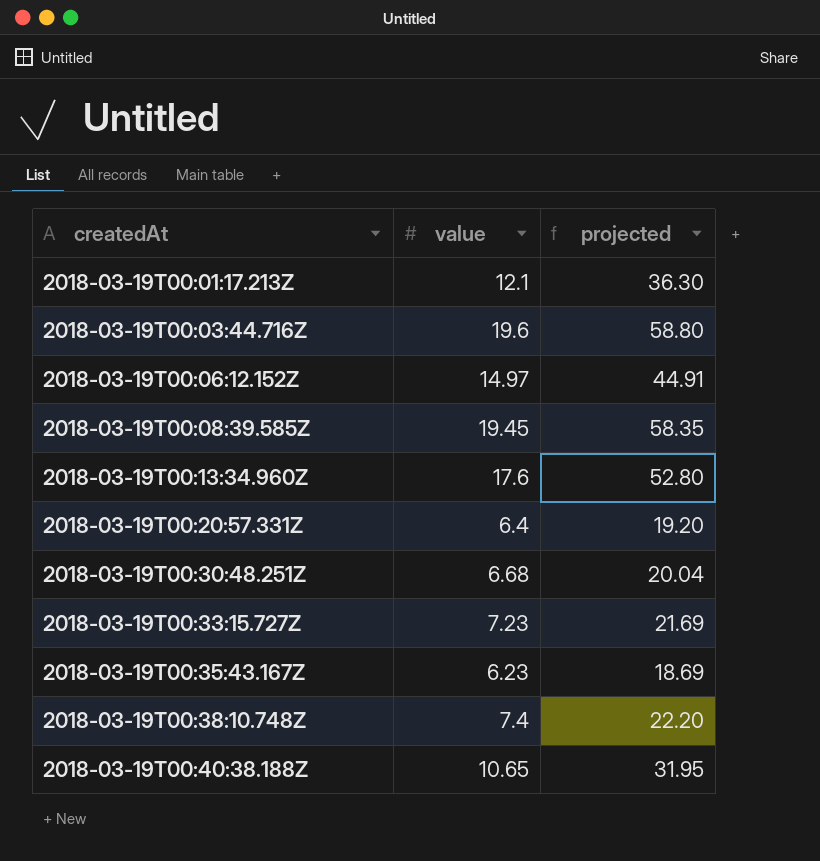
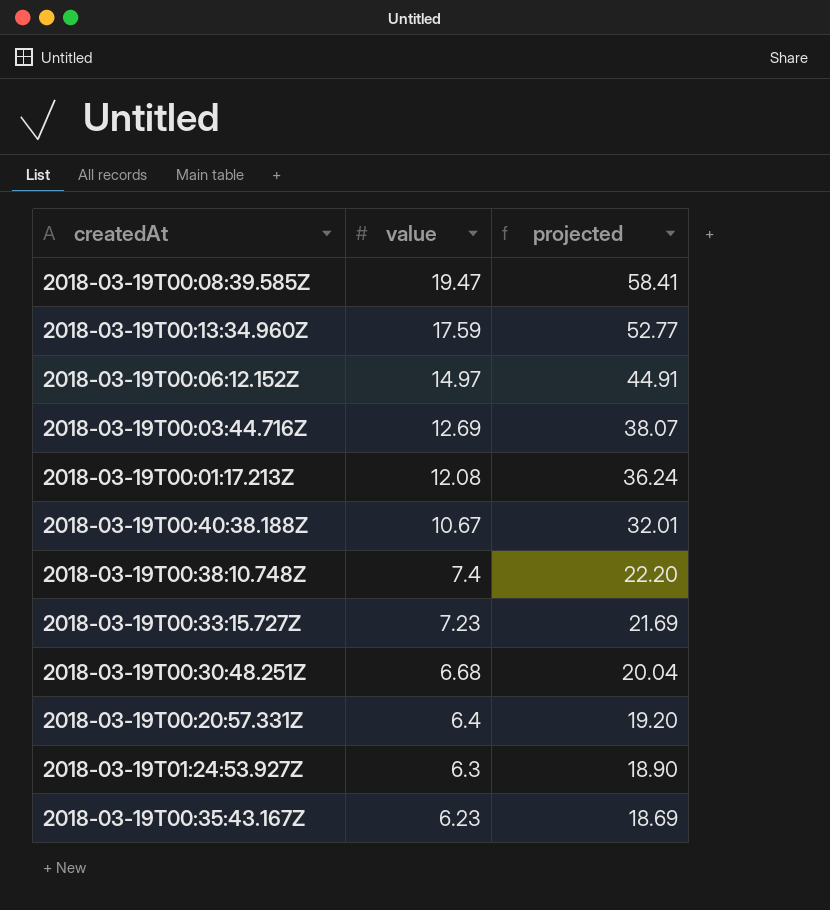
row order: createdAt ascending -> value descending
2018-03-19T00:08:39.585Z | value: 19.45 -> 19.47
2018-03-19T00:08:39.585Z | projected: 58.35 -> 58.41
2018-03-19T00:13:34.960Z | value: 17.6 -> 17.59
2018-03-19T00:13:34.960Z | projected: 52.80 -> 52.77
2018-03-19T00:03:44.716Z | value: 19.6 -> 12.69
2018-03-19T00:03:44.716Z | projected: 58.80 -> 38.07
2018-03-19T00:01:17.213Z | value: 12.1 -> 12.08
2018-03-19T00:01:17.213Z | projected: 36.30 -> 36.24
2018-03-19T00:40:38.188Z | value: 10.65 -> 10.67
2018-03-19T00:40:38.188Z | projected: 31.95 -> 32.01
row 2018-03-19T01:24:53.927Z: none -> 6.3 | 18.90

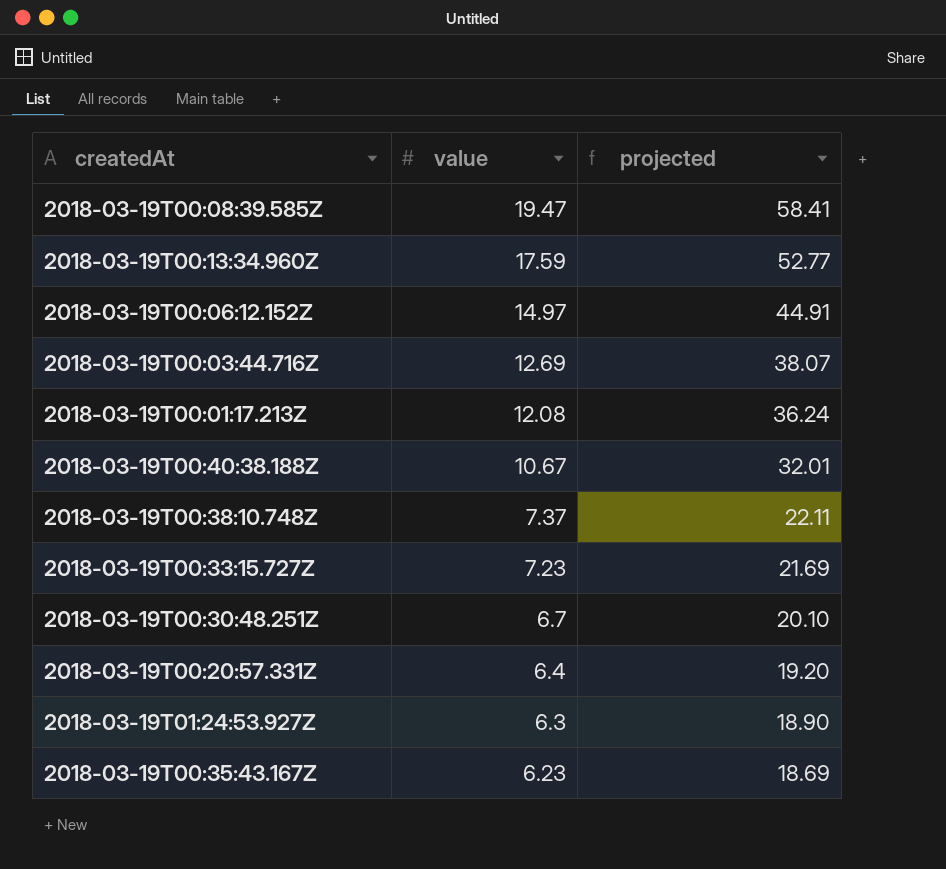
2018-03-19T00:38:10.748Z | value: 7.4 -> 7.37
2018-03-19T00:38:10.748Z | projected: 22.20 -> 22.11
2018-03-19T00:30:48.251Z | value: 6.68 -> 6.7
2018-03-19T00:30:48.251Z | projected: 20.04 -> 20.10

